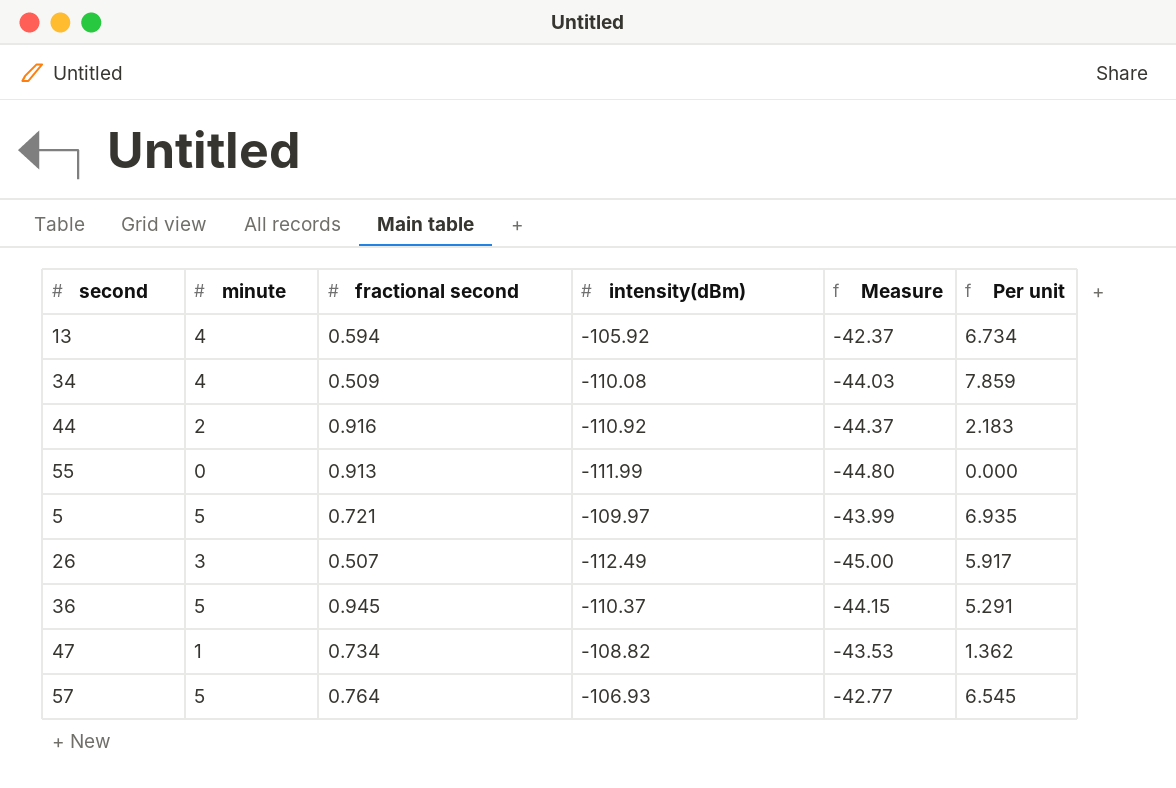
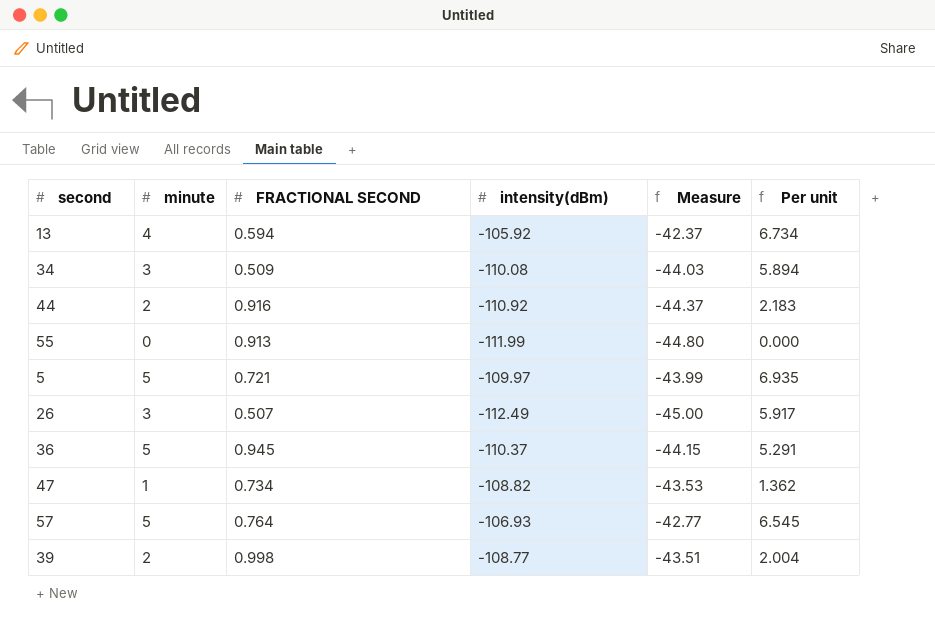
column name: fractional second -> FRACTIONAL SECOND
34 | minute: 4 -> 3
34 | Per unit: 7.859 -> 5.894
row 39: none -> 2 | 0.998 | -108.77 | -43.51 | 2.004

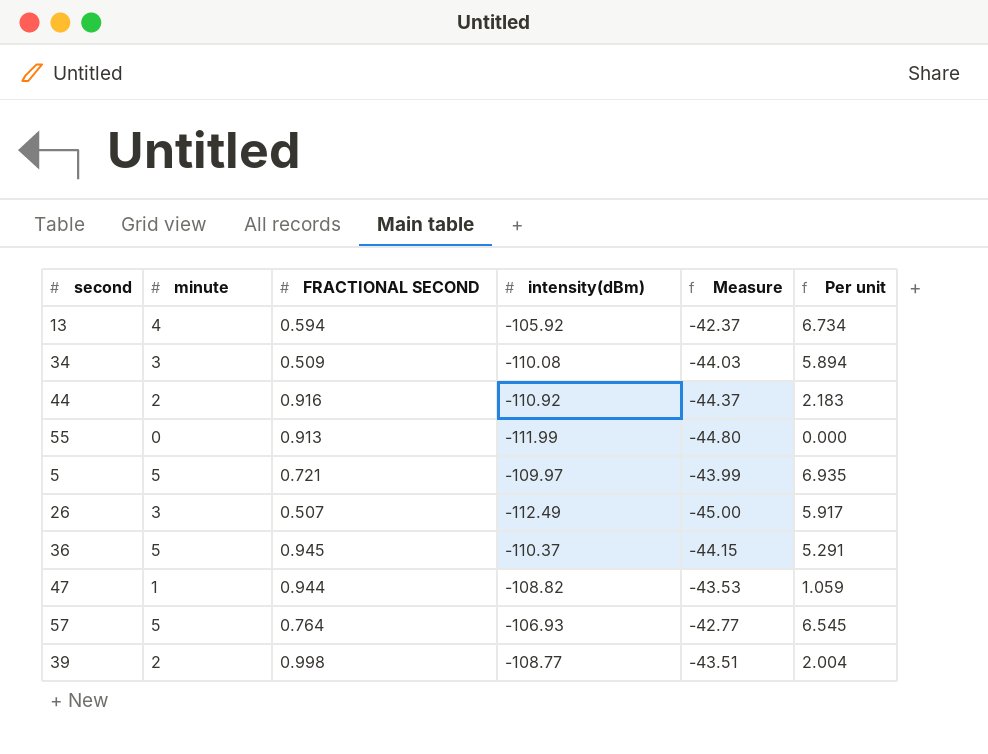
47 | FRACTIONAL SECOND: 0.734 -> 0.944
47 | Per unit: 1.362 -> 1.059

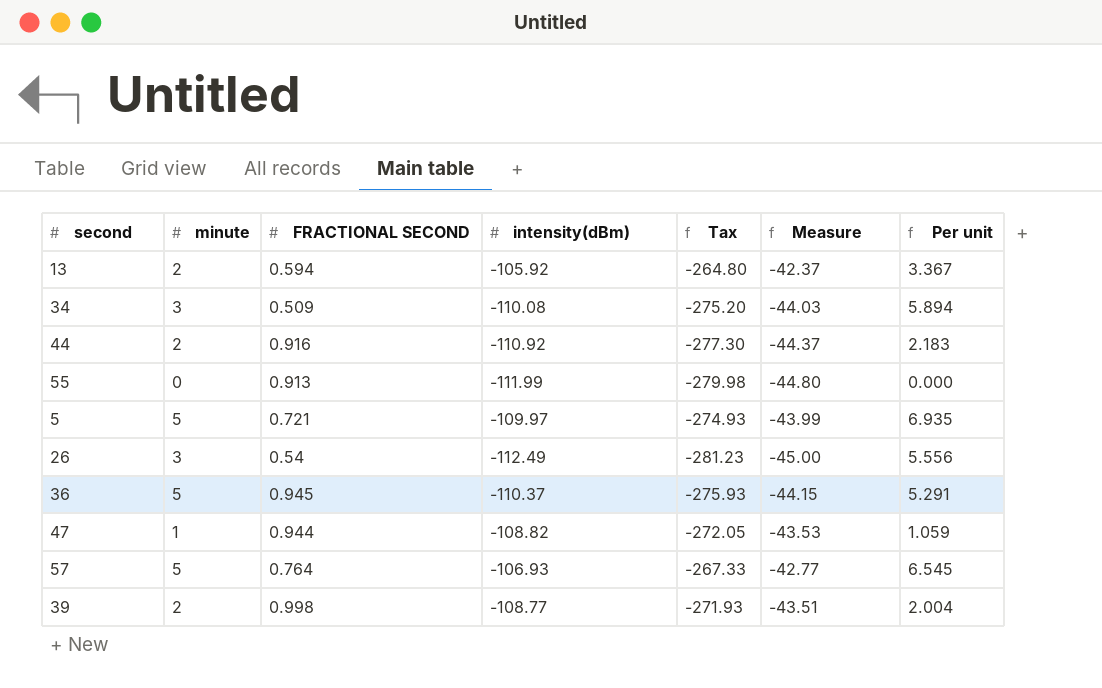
column Tax | formula: none -> [intensity(dBm)] * 2.5
13 | minute: 4 -> 2
13 | Per unit: 6.734 -> 3.367
26 | FRACTIONAL SECOND: 0.507 -> 0.54
26 | Per unit: 5.917 -> 5.556

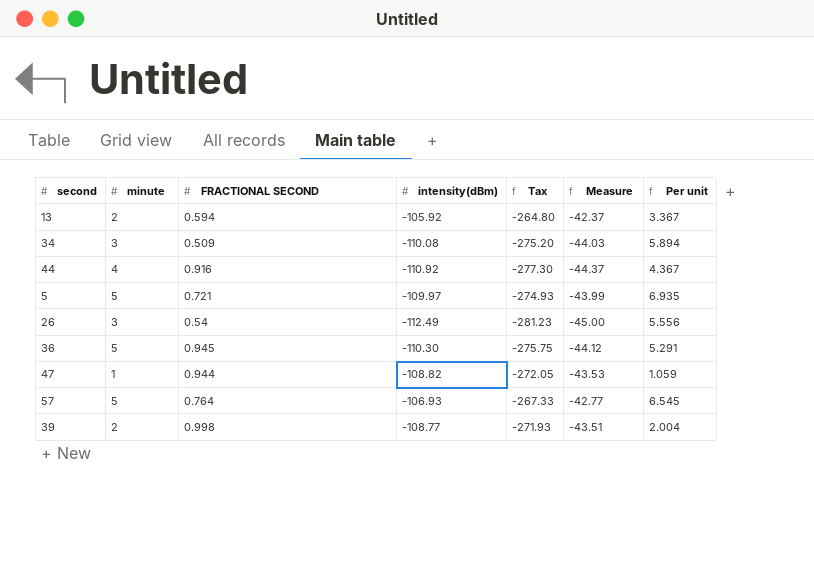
row 55: 0 | 0.913 | -111.99 | -279.98 | -44.80 | 0.000 -> none
44 | minute: 2 -> 4
44 | Per unit: 2.183 -> 4.367
36 | intensity(dBm): -110.37 -> -110.30
36 | Tax: -275.93 -> -275.75
36 | Measure: -44.15 -> -44.12

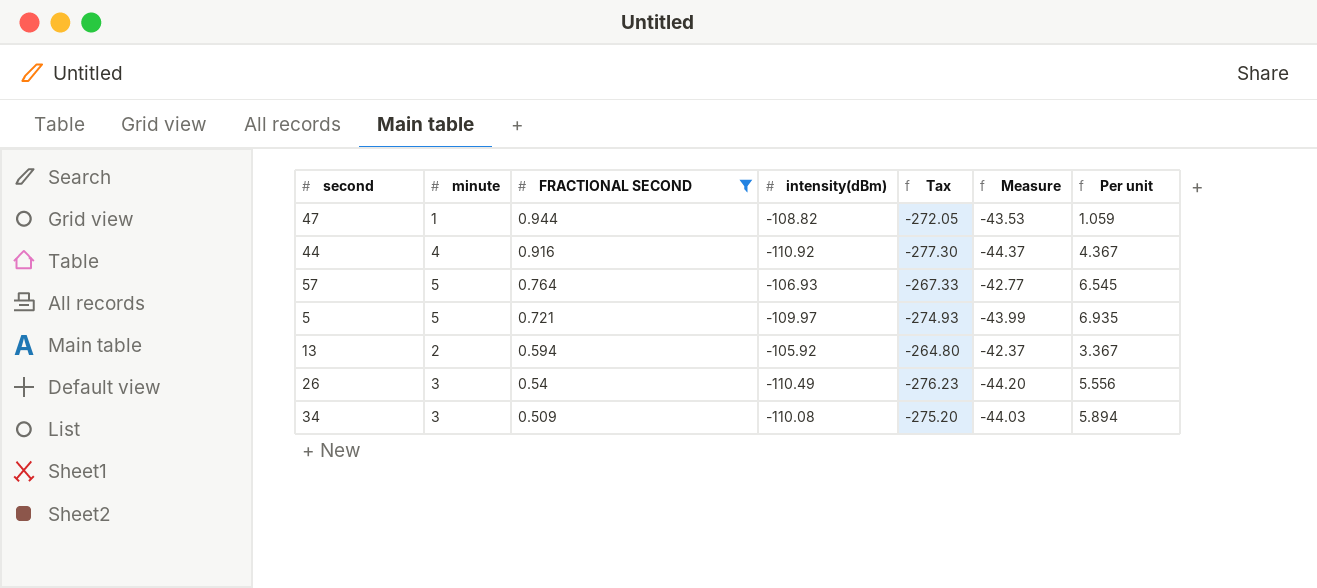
filter: none -> FRACTIONAL SECOND <= 0.944
row order: none -> FRACTIONAL SECOND descending
26 | intensity(dBm): -112.49 -> -110.49
26 | Tax: -281.23 -> -276.23
26 | Measure: -45.00 -> -44.20

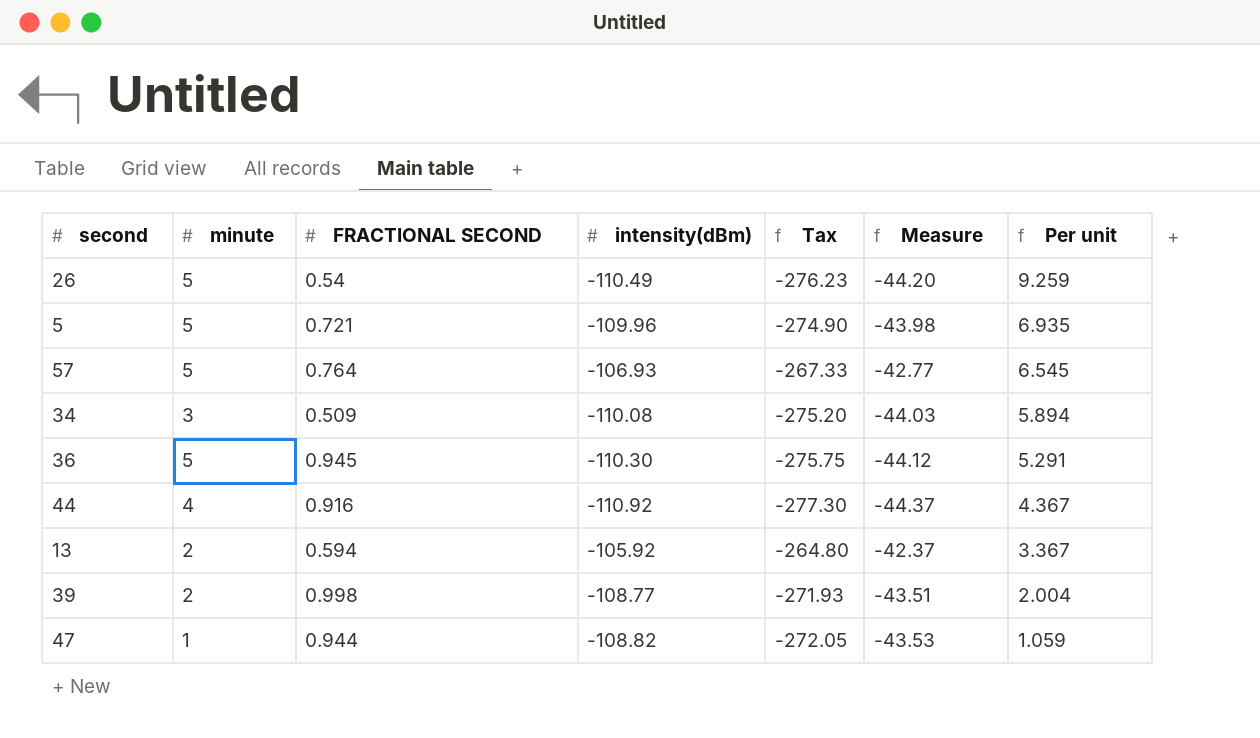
filter: FRACTIONAL SECOND <= 0.944 -> none
row order: FRACTIONAL SECOND descending -> Per unit descending
26 | minute: 3 -> 5
26 | Per unit: 5.556 -> 9.259
5 | intensity(dBm): -109.97 -> -109.96
5 | Tax: -274.93 -> -274.90
5 | Measure: -43.99 -> -43.98

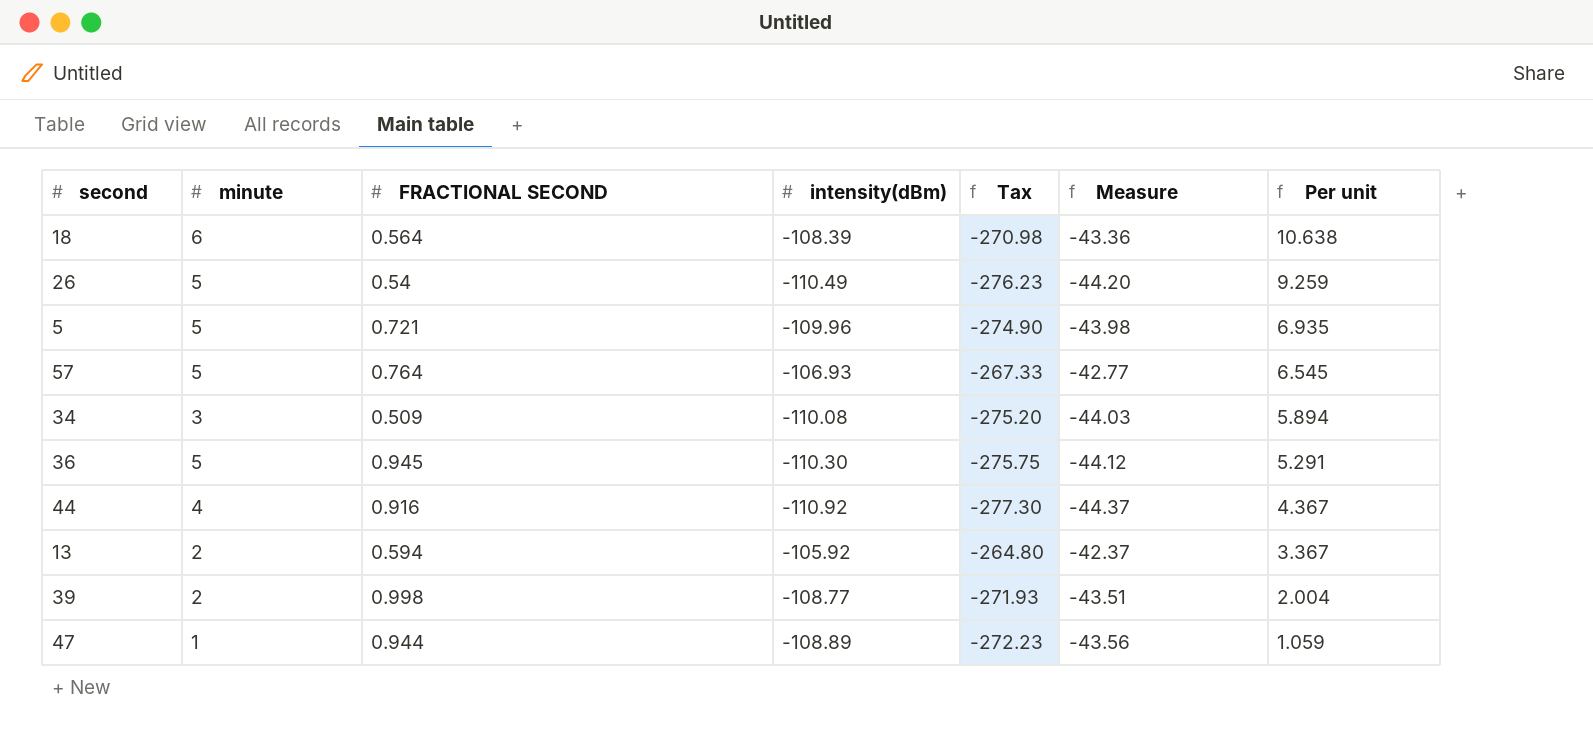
row 18: none -> 6 | 0.564 | -108.39 | -270.98 | -43.36 | 10.638
47 | intensity(dBm): -108.82 -> -108.89
47 | Tax: -272.05 -> -272.23
47 | Measure: -43.53 -> -43.56

